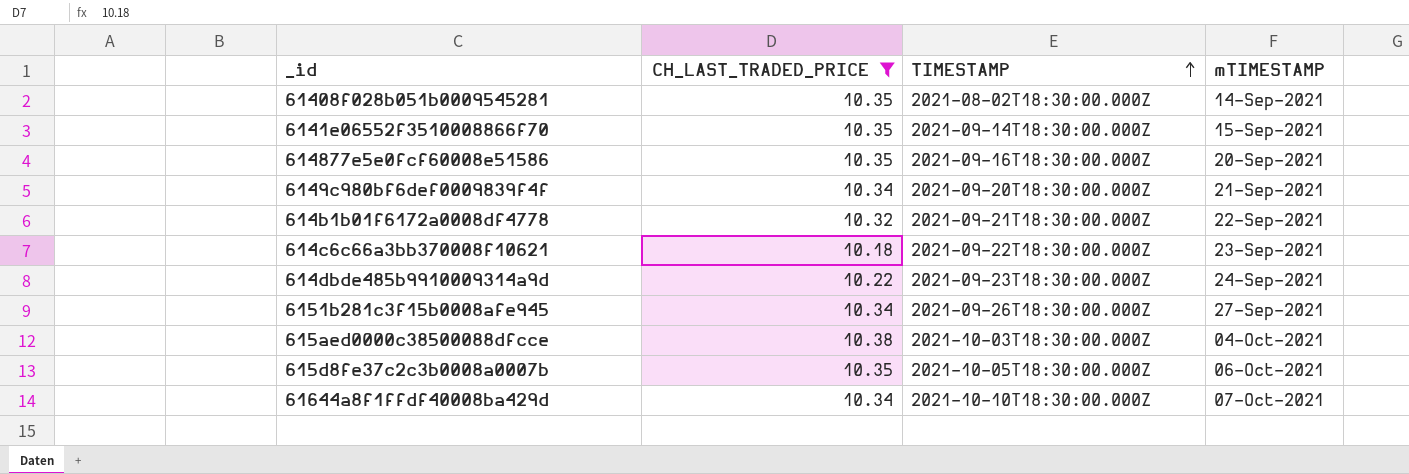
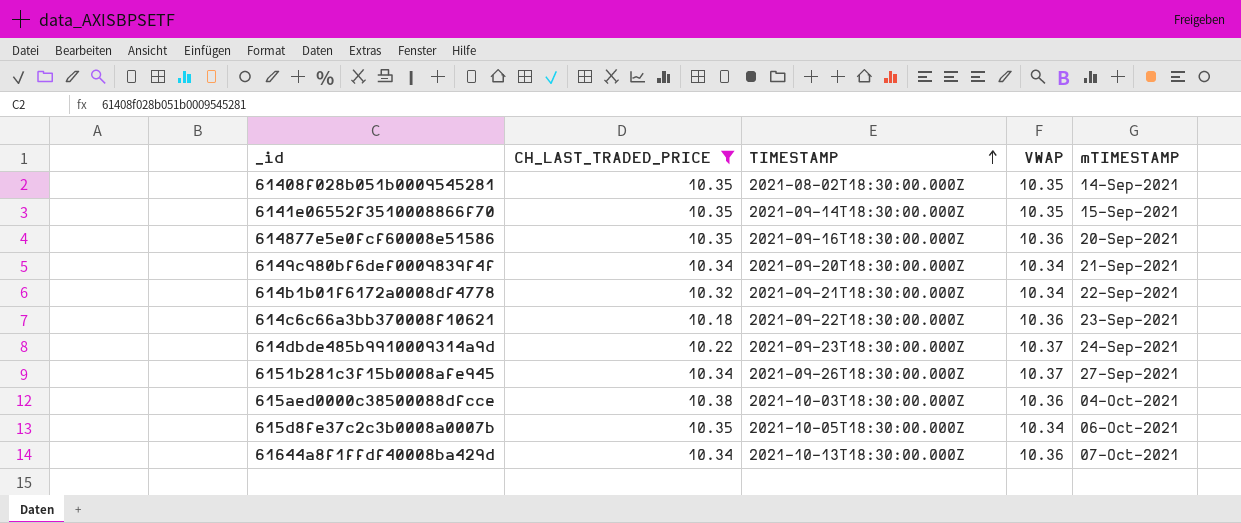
column VWAP | position: none -> 4
61644a8f1ffdf40008ba429d | TIMESTAMP: 2021-10-10T18:30:00.000Z -> 2021-10-13T18:30:00.000Z

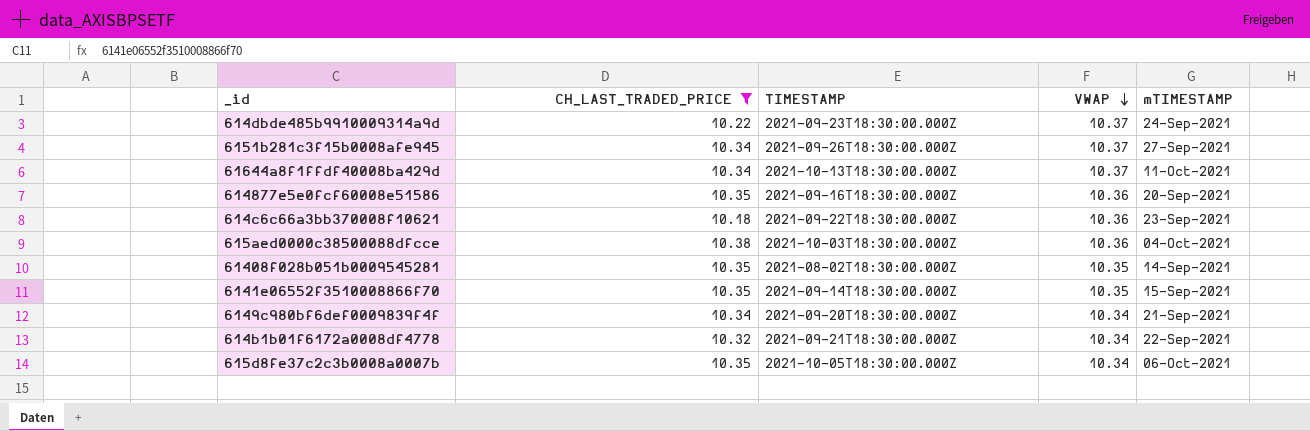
row order: TIMESTAMP ascending -> VWAP descending
61644a8f1ffdf40008ba429d | VWAP: 10.36 -> 10.37
61644a8f1ffdf40008ba429d | mTIMESTAMP: 07-Oct-2021 -> 11-Oct-2021

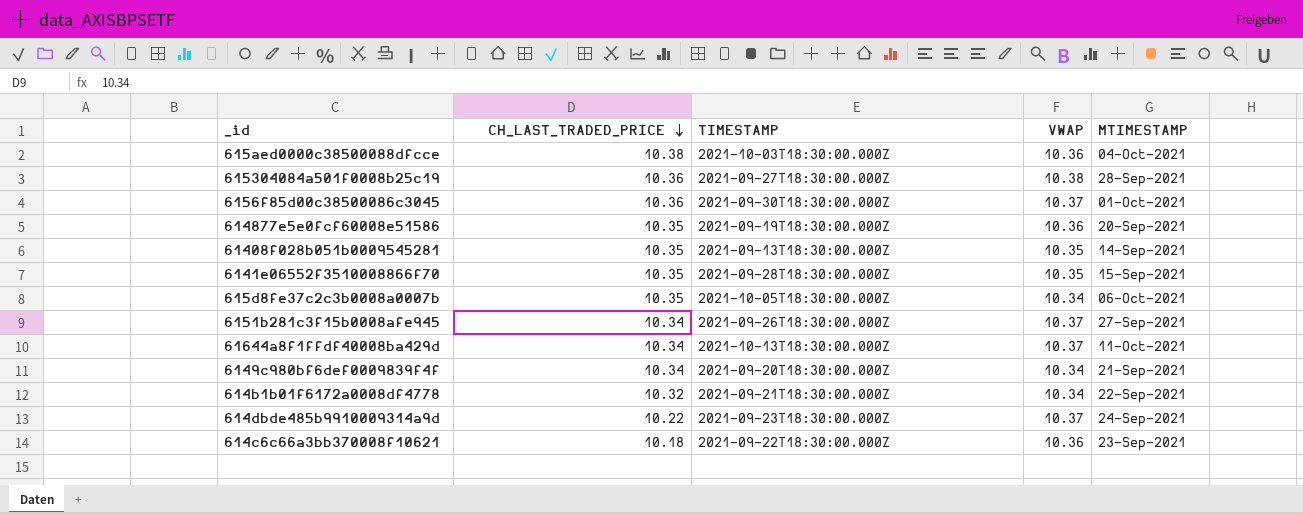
filter: CH_LAST_TRADED_PRICE != 10.36 -> none
row order: VWAP descending -> CH_LAST_TRADED_PRICE descending
column name: mTIMESTAMP -> MTIMESTAMP
614877e5e0fcf60008e51586 | TIMESTAMP: 2021-09-16T18:30:00.000Z -> 2021-09-19T18:30:00.000Z
61408f028b051b0009545281 | TIMESTAMP: 2021-08-02T18:30:00.000Z -> 2021-09-13T18:30:00.000Z
6141e06552f3510008866f70 | TIMESTAMP: 2021-09-14T18:30:00.000Z -> 2021-09-28T18:30:00.000Z

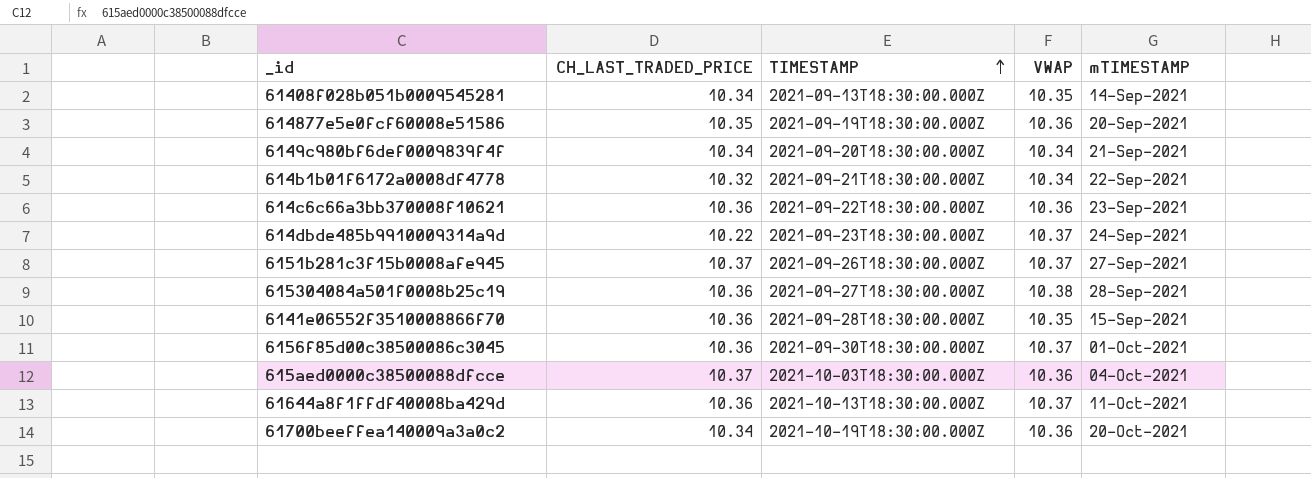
row order: CH_LAST_TRADED_PRICE descending -> TIMESTAMP ascending
column name: MTIMESTAMP -> mTIMESTAMP
row 615d8fe37c2c3b0008a0007b: 10.35 | 2021-10-05T18:30:00.000Z | 10.34 | 06-Oct-2021 -> none
61408f028b051b0009545281 | CH_LAST_TRADED_PRICE: 10.35 -> 10.34
614c6c66a3bb370008f10621 | CH_LAST_TRADED_PRICE: 10.18 -> 10.36
6151b281c3f15b0008afe945 | CH_LAST_TRADED_PRICE: 10.34 -> 10.37
6141e06552f3510008866f70 | CH_LAST_TRADED_PRICE: 10.35 -> 10.36
615aed0000c38500088dfcce | CH_LAST_TRADED_PRICE: 10.38 -> 10.37
61644a8f1ffdf40008ba429d | CH_LAST_TRADED_PRICE: 10.34 -> 10.36
row 61700beeffea140009a3a0c2: none -> 10.34 | 2021-10-19T18:30:00.000Z | 10.36 | 20-Oct-2021

